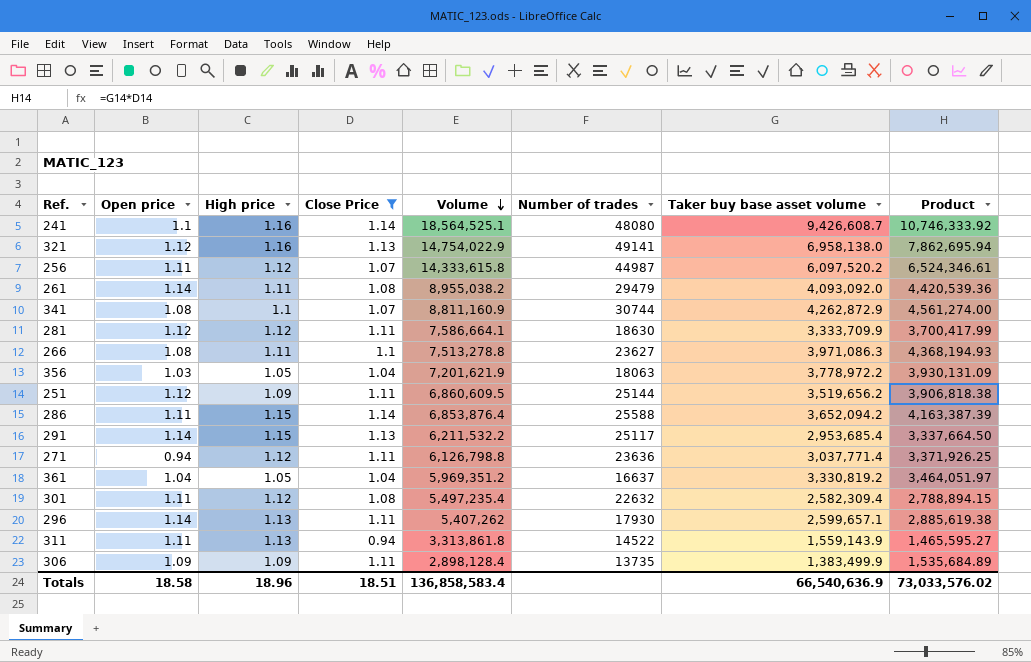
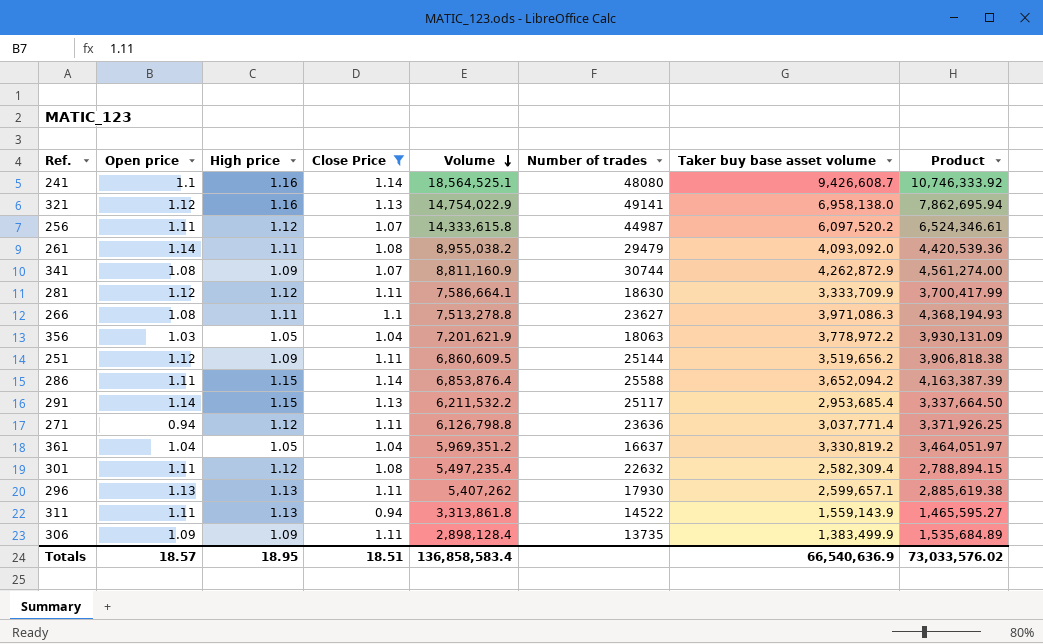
341 | High price: 1.1 -> 1.09
296 | Open price: 1.14 -> 1.13
Totals | Open price: 18.58 -> 18.57
Totals | High price: 18.96 -> 18.95

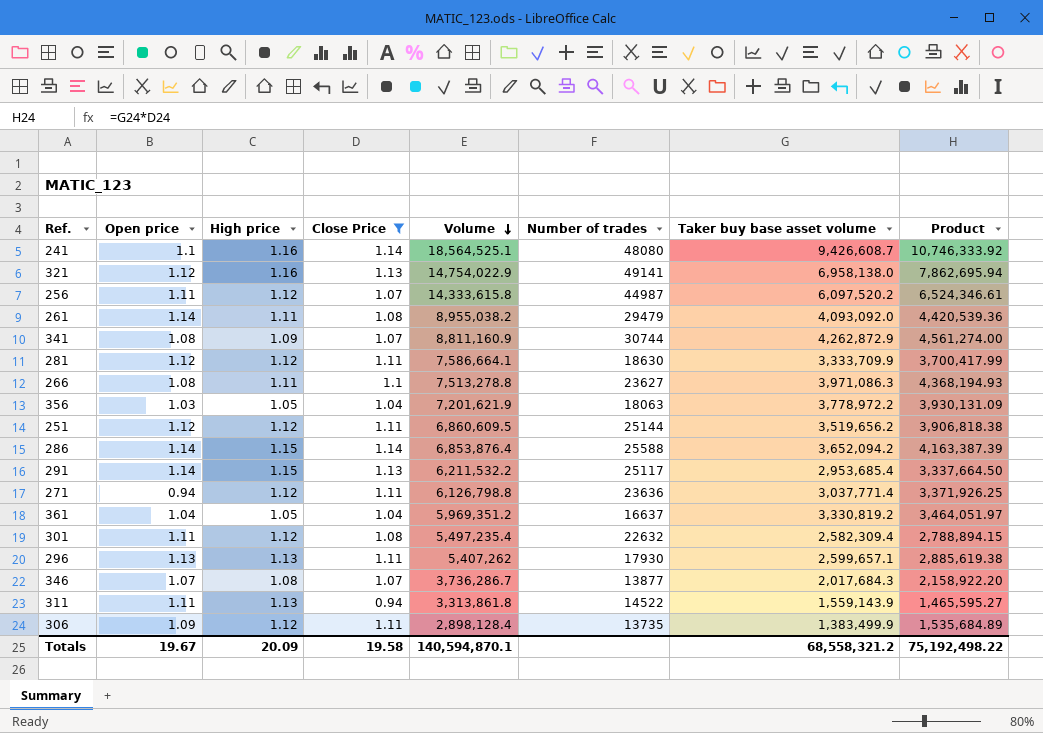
251 | High price: 1.09 -> 1.12
286 | Open price: 1.11 -> 1.14
row 346: none -> 1.07 | 1.08 | 1.07 | 3,736,286.7 | 13877 | 2,017,684.3 | 2,158,922.20
306 | High price: 1.09 -> 1.12
Totals | Open price: 18.57 -> 19.67
Totals | High price: 18.95 -> 20.09
Totals | Close Price: 18.51 -> 19.58
Totals | Volume: 136,858,583.4 -> 140,594,870.1
Totals | Taker buy base asset volume: 66,540,636.9 -> 68,558,321.2
Totals | Product: 73,033,576.02 -> 75,192,498.22

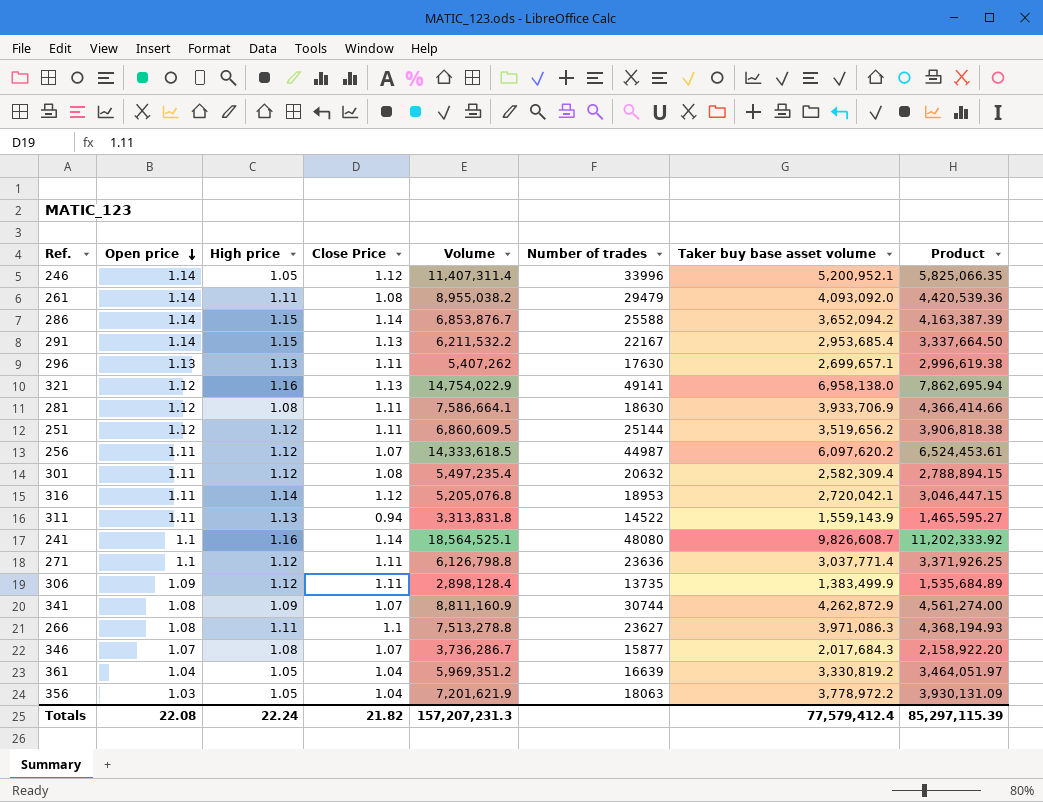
filter: Close Price != 1.12 -> none
row order: Volume descending -> Open price descending
286 | Volume: 6,853,876.4 -> 6,853,876.7
291 | Number of trades: 25117 -> 22167
296 | Number of trades: 17930 -> 17630
296 | Taker buy base asset volume: 2,599,657.1 -> 2,699,657.1
296 | Product: 2,885,619.38 -> 2,996,619.38
281 | High price: 1.12 -> 1.08
281 | Taker buy base asset volume: 3,333,709.9 -> 3,933,706.9
281 | Product: 3,700,417.99 -> 4,366,414.66
256 | Volume: 14,333,615.8 -> 14,333,618.5
256 | Taker buy base asset volume: 6,097,520.2 -> 6,097,620.2
256 | Product: 6,524,346.61 -> 6,524,453.61
301 | Number of trades: 22632 -> 20632
311 | Volume: 3,313,861.8 -> 3,313,831.8
241 | Taker buy base asset volume: 9,426,608.7 -> 9,826,608.7
241 | Product: 10,746,333.92 -> 11,202,333.92
271 | Open price: 0.94 -> 1.1
346 | Number of trades: 13877 -> 15877
361 | Number of trades: 16637 -> 16639
Totals | Open price: 19.67 -> 22.08
Totals | High price: 20.09 -> 22.24
Totals | Close Price: 19.58 -> 21.82
Totals | Volume: 140,594,870.1 -> 157,207,231.3
Totals | Taker buy base asset volume: 68,558,321.2 -> 77,579,412.4
Totals | Product: 75,192,498.22 -> 85,297,115.39

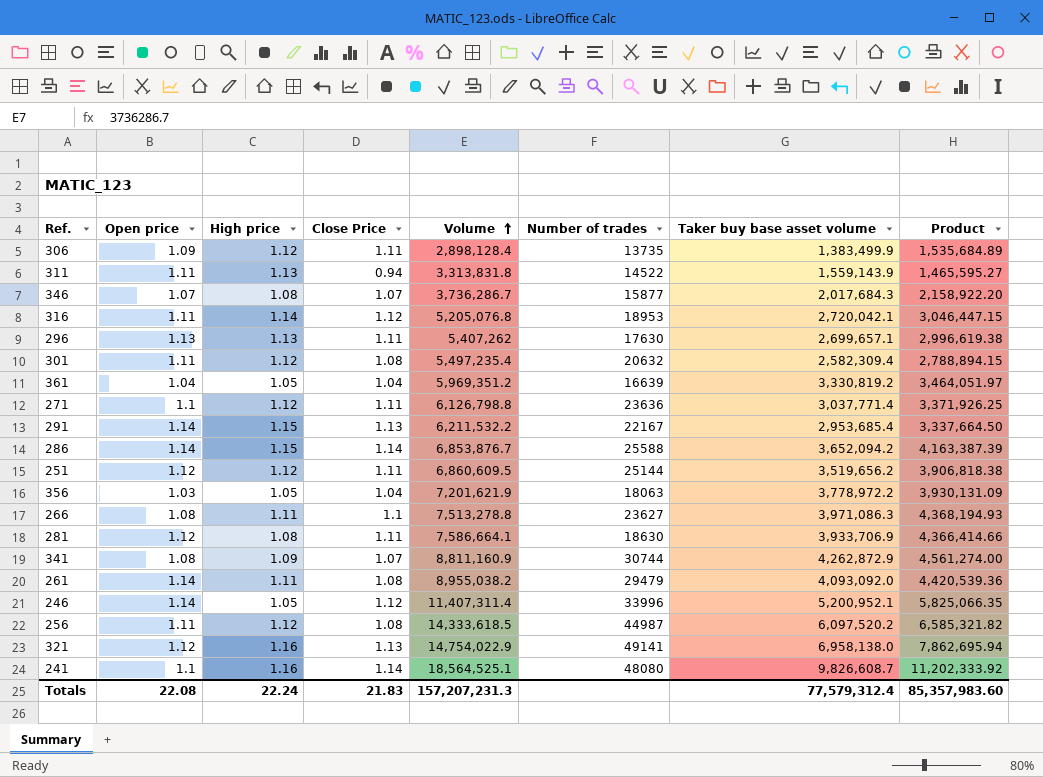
row order: Open price descending -> Volume ascending
256 | Close Price: 1.07 -> 1.08
256 | Taker buy base asset volume: 6,097,620.2 -> 6,097,520.2
256 | Product: 6,524,453.61 -> 6,585,321.82
Totals | Close Price: 21.82 -> 21.83
Totals | Taker buy base asset volume: 77,579,412.4 -> 77,579,312.4
Totals | Product: 85,297,115.39 -> 85,357,983.60

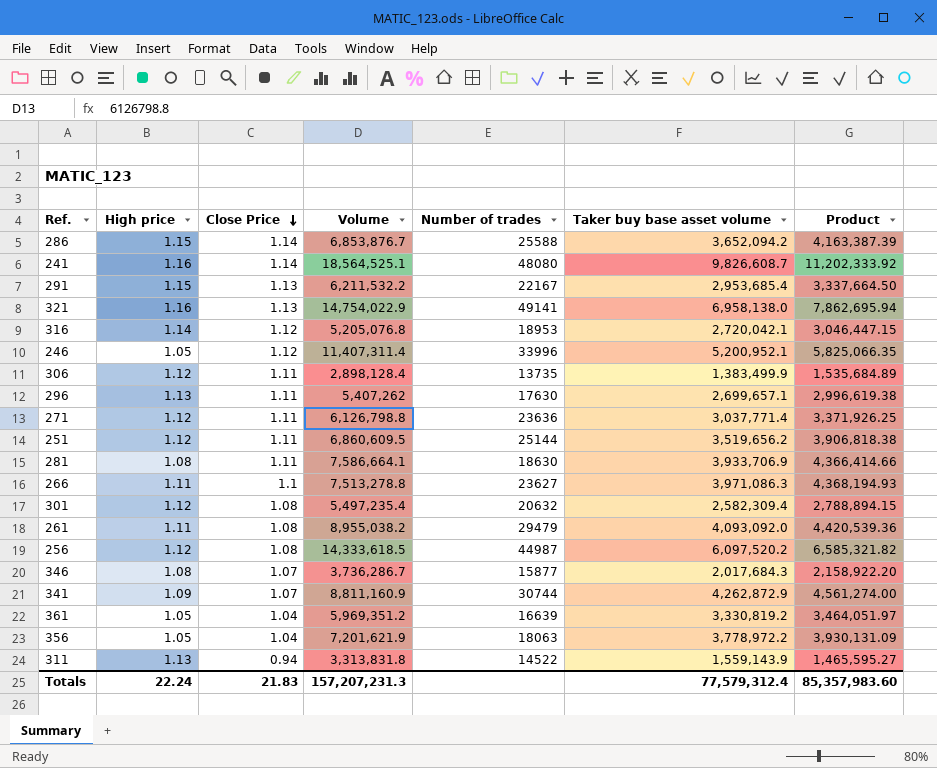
row order: Volume ascending -> Close Price descending
column Open price | position: 2 -> none

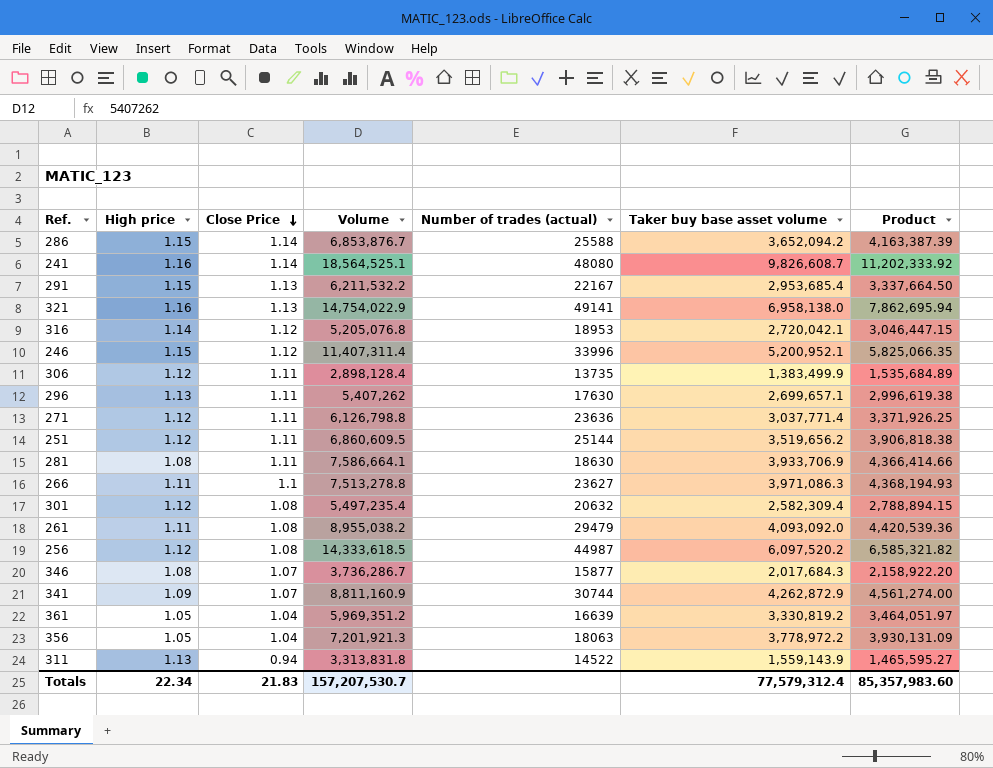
column name: Number of trades -> Number of trades (actual)
246 | High price: 1.05 -> 1.15
356 | Volume: 7,201,621.9 -> 7,201,921.3
Totals | High price: 22.24 -> 22.34
Totals | Volume: 157,207,231.3 -> 157,207,530.7

